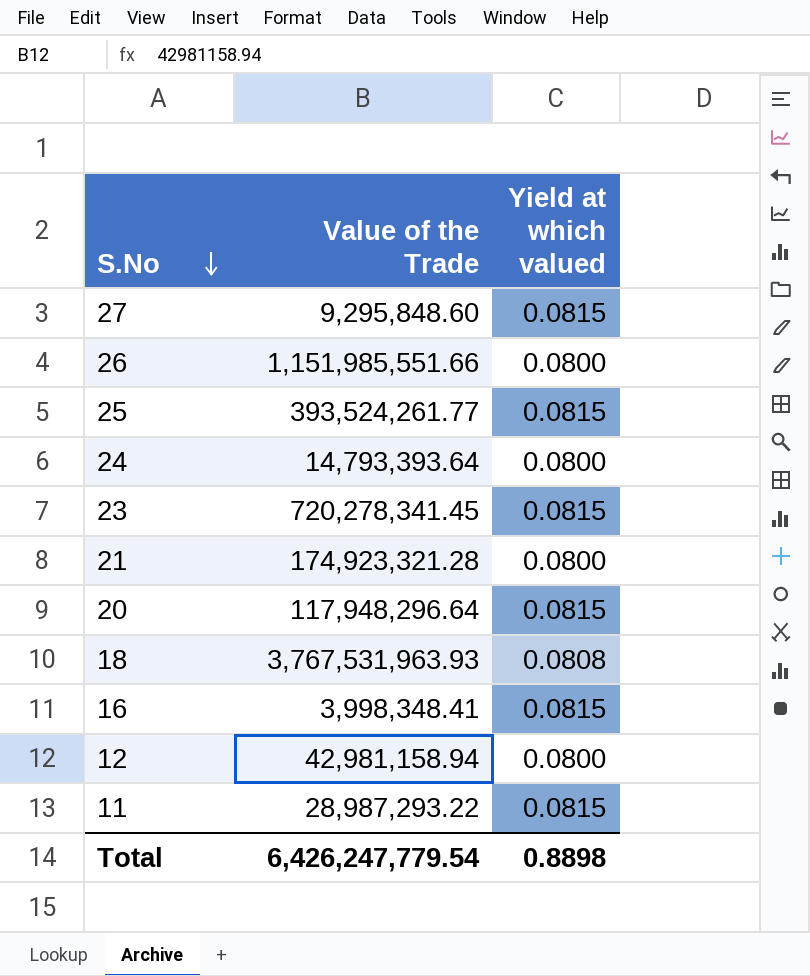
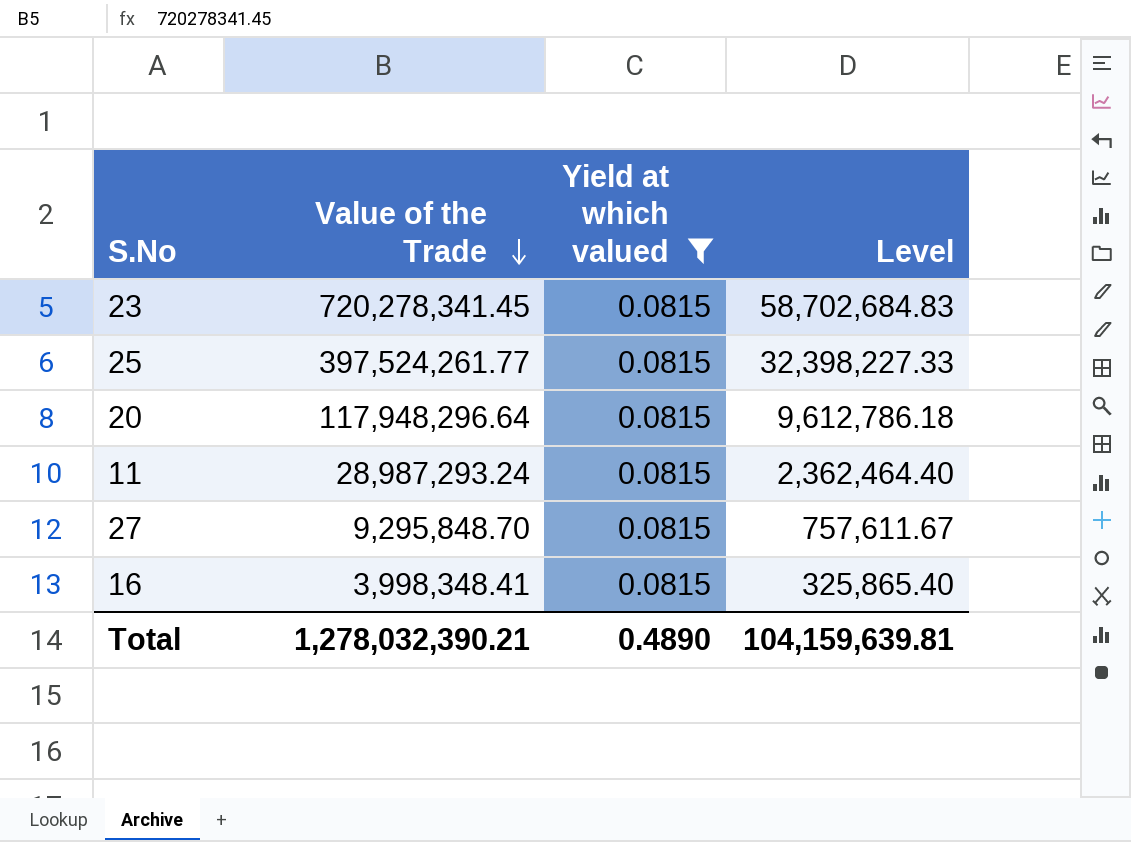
filter: none -> Yield at which valued = 0.0815
row order: S.No descending -> Value of the Trade descending
column Level | formula: none -> [Value of the Trade] * [Yield at which valued]
25 | Value of the Trade: 393,524,261.77 -> 397,524,261.77
11 | Value of the Trade: 28,987,293.22 -> 28,987,293.24
27 | Value of the Trade: 9,295,848.60 -> 9,295,848.70
Total | Value of the Trade: 6,426,247,779.54 -> 1,278,032,390.21
Total | Yield at which valued: 0.8898 -> 0.4890

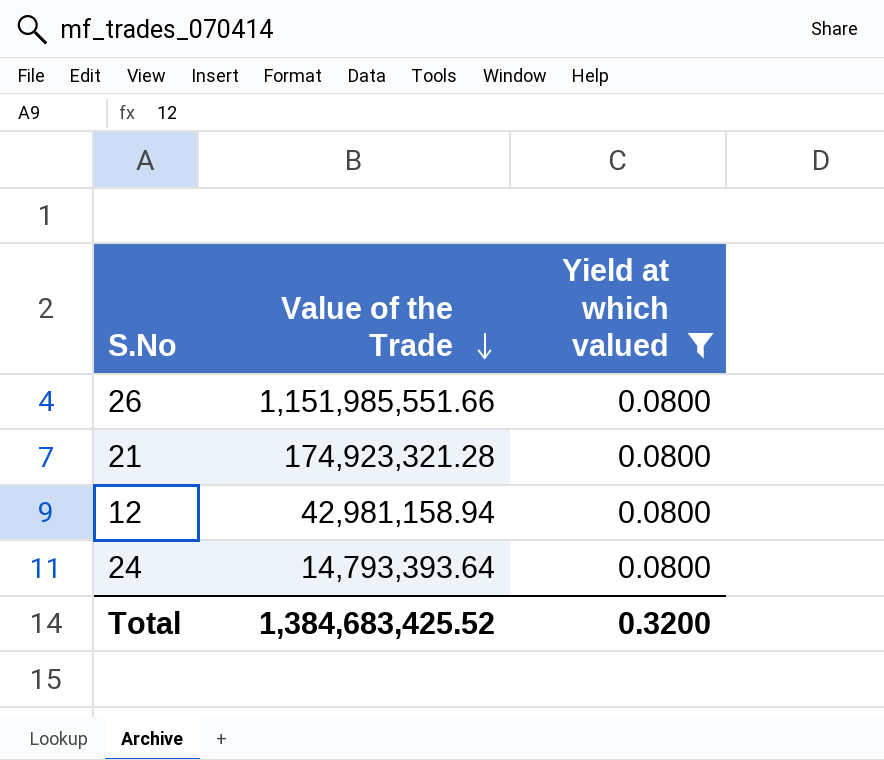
filter: Yield at which valued = 0.0815 -> Yield at which valued = 0.0800
column Level | formula: [Value of the Trade] * [Yield at which valued] -> none
Total | Value of the Trade: 1,278,032,390.21 -> 1,384,683,425.52
Total | Yield at which valued: 0.4890 -> 0.3200

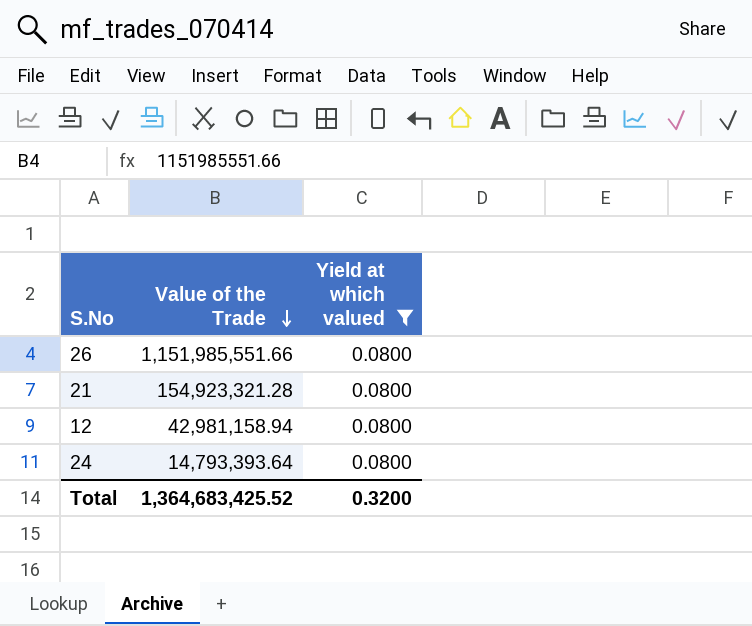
21 | Value of the Trade: 174,923,321.28 -> 154,923,321.28
Total | Value of the Trade: 1,384,683,425.52 -> 1,364,683,425.52

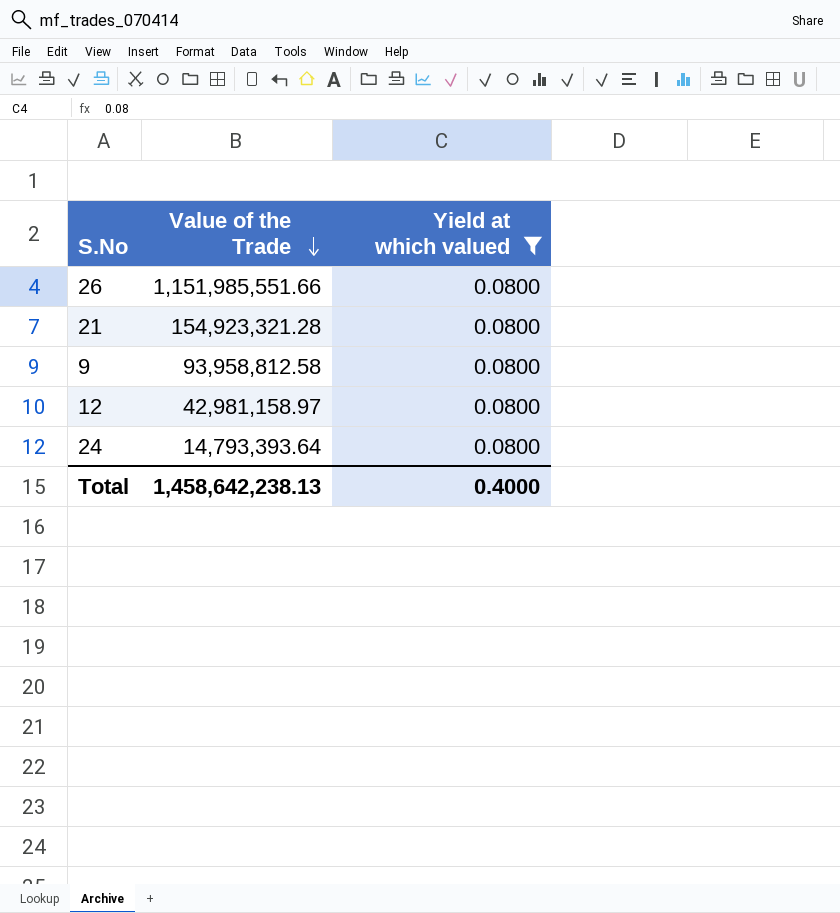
row 9: none -> 93,958,812.58 | 0.0800
12 | Value of the Trade: 42,981,158.94 -> 42,981,158.97
Total | Value of the Trade: 1,364,683,425.52 -> 1,458,642,238.13
Total | Yield at which valued: 0.3200 -> 0.4000

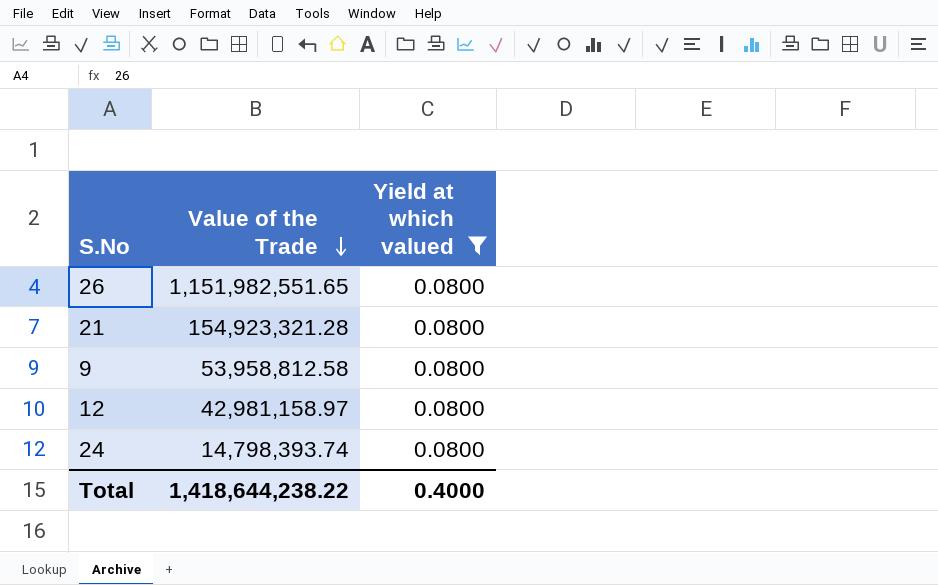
26 | Value of the Trade: 1,151,985,551.66 -> 1,151,982,551.65
9 | Value of the Trade: 93,958,812.58 -> 53,958,812.58
24 | Value of the Trade: 14,793,393.64 -> 14,798,393.74
Total | Value of the Trade: 1,458,642,238.13 -> 1,418,644,238.22

